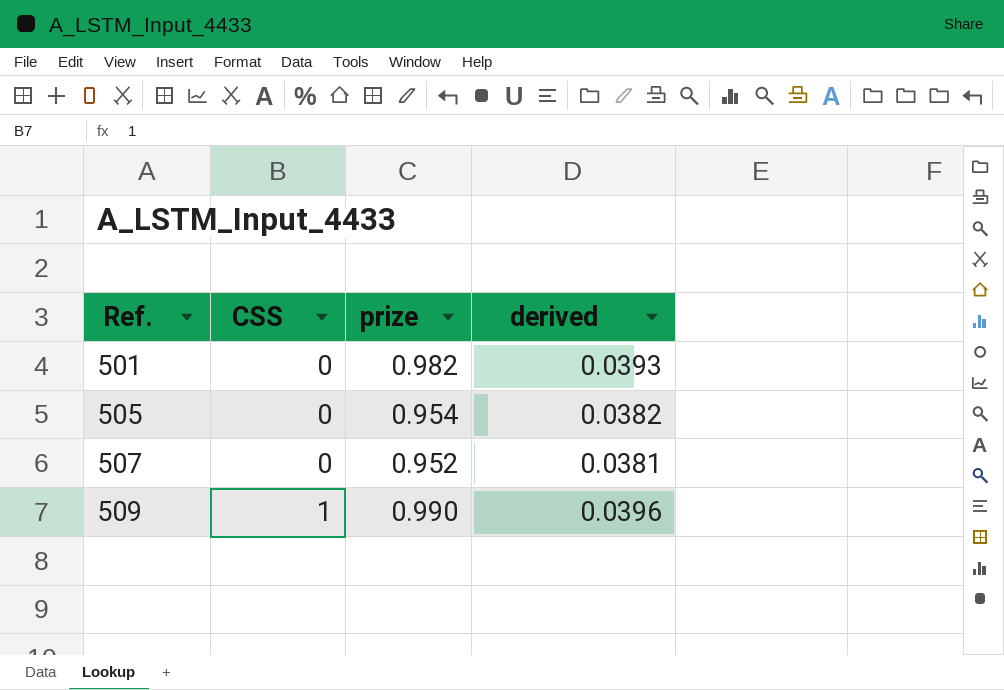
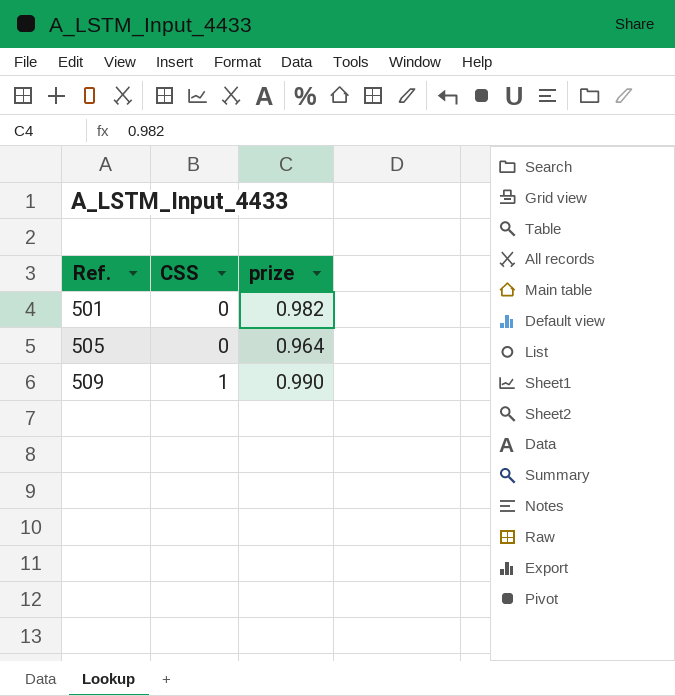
column derived | formula: [prize] * 0.04 -> none
row 507: 0 | 0.952 | 0.0381 -> none
505 | prize: 0.954 -> 0.964

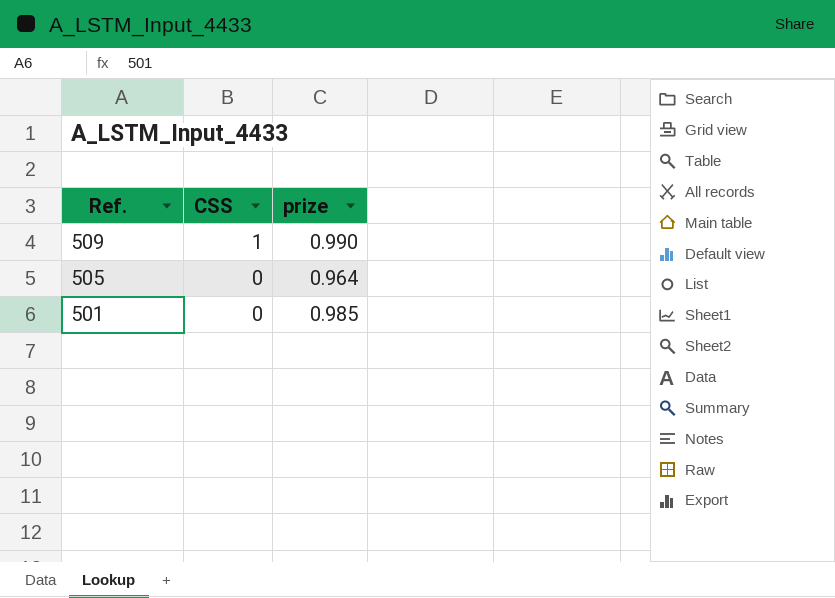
row order: Ref. ascending -> Ref. descending
501 | prize: 0.982 -> 0.985

